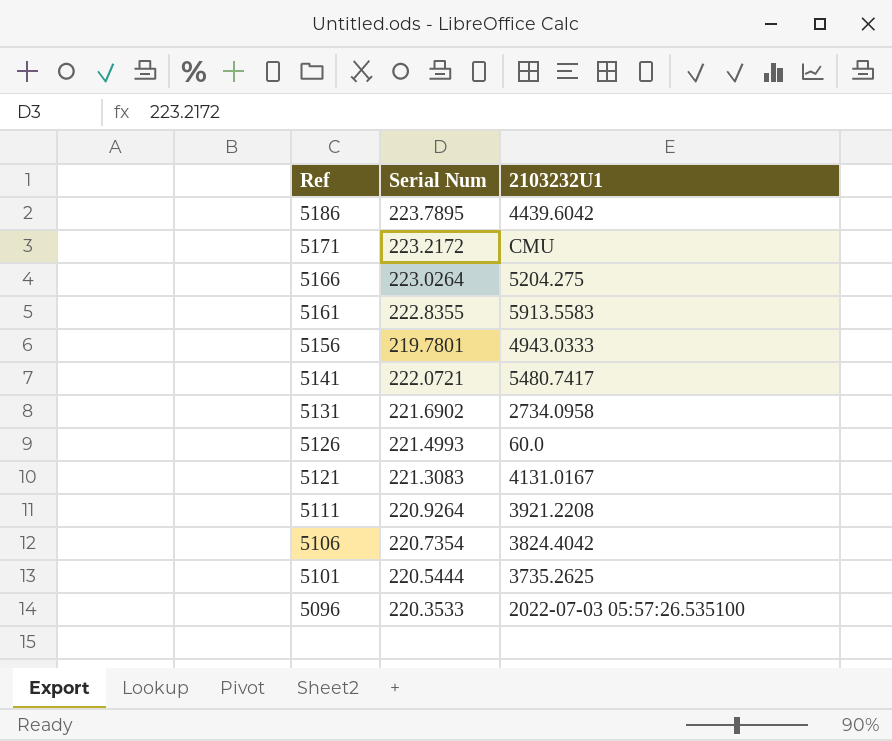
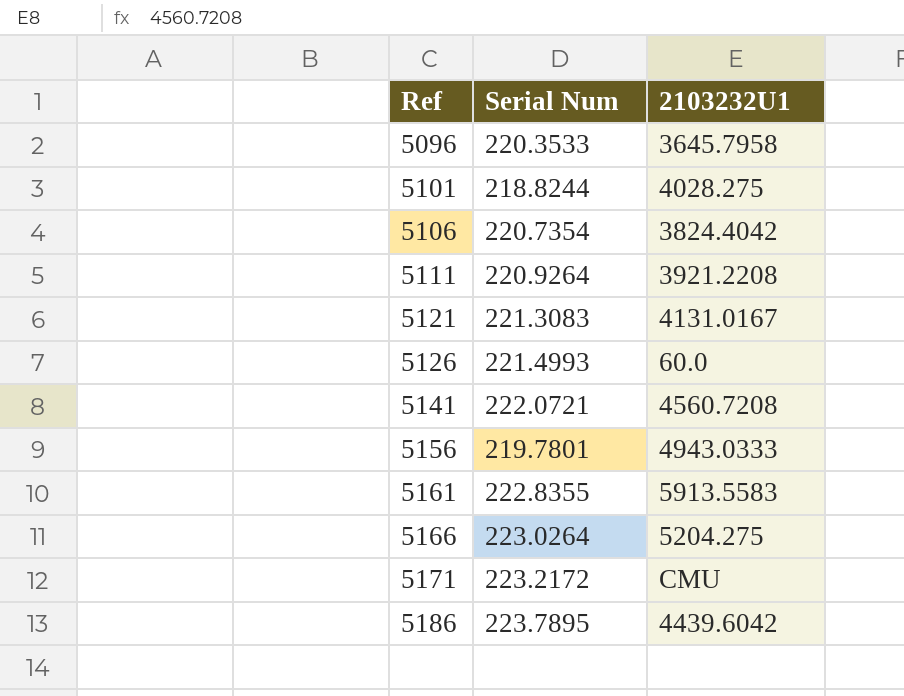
row order: Ref descending -> Ref ascending
row 5131: 221.6902 | 2734.0958 -> none
5096 | 2103232U1: 2022-07-03 05:57:26.535100 -> 3645.7958
5101 | Serial Num: 220.5444 -> 218.8244
5101 | 2103232U1: 3735.2625 -> 4028.275
5141 | 2103232U1: 5480.7417 -> 4560.7208

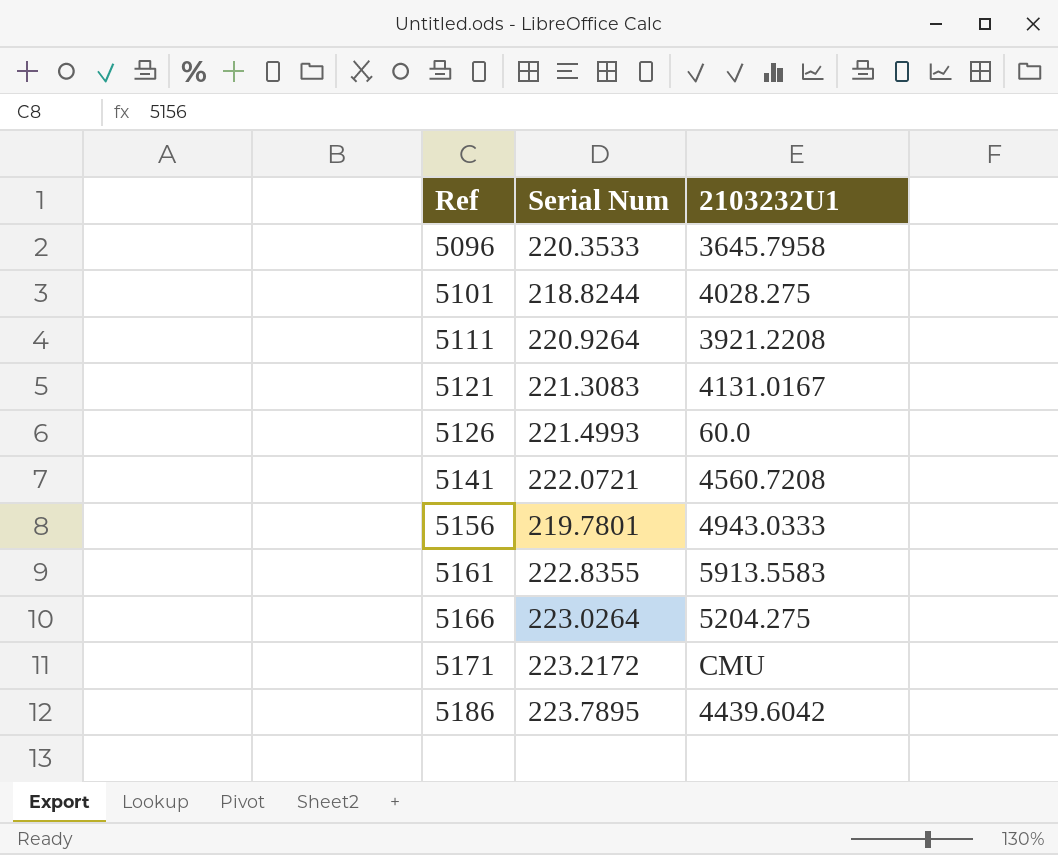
row 5106: 220.7354 | 3824.4042 -> none

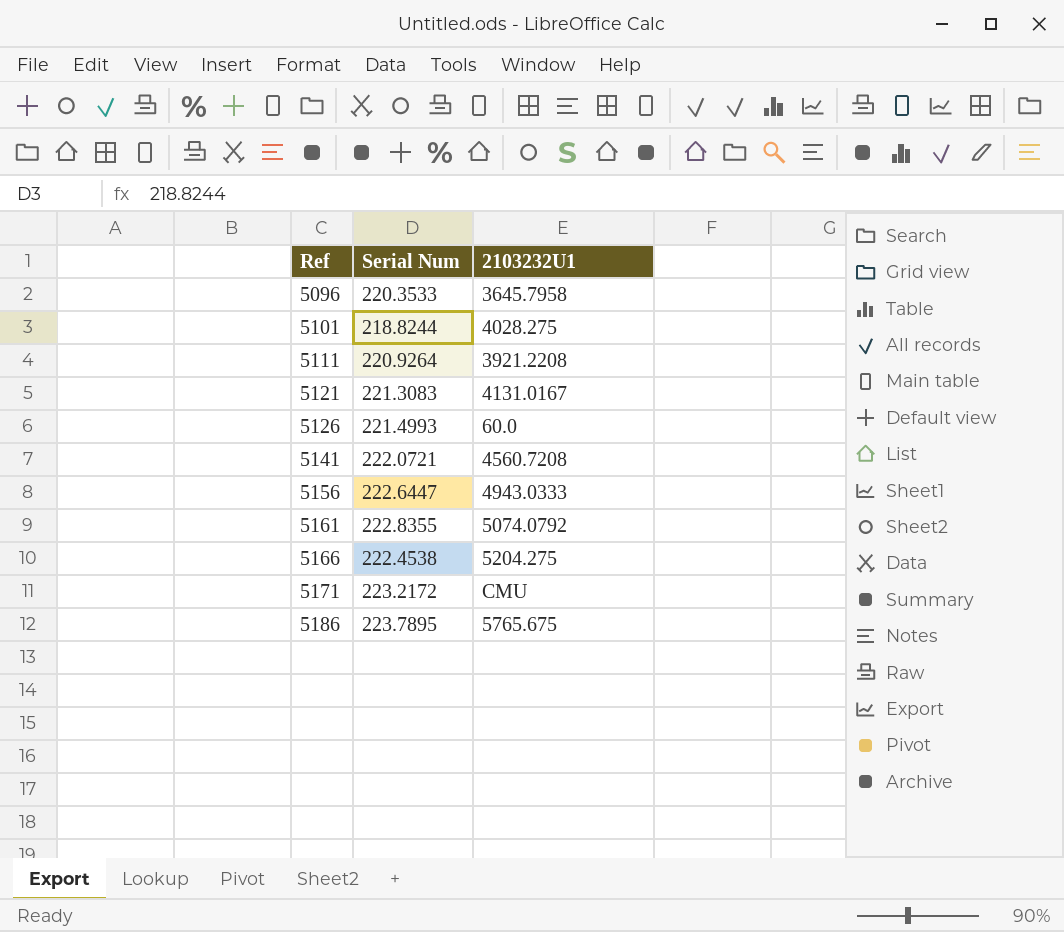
5156 | Serial Num: 219.7801 -> 222.6447
5161 | 2103232U1: 5913.5583 -> 5074.0792
5166 | Serial Num: 223.0264 -> 222.4538
5186 | 2103232U1: 4439.6042 -> 5765.675

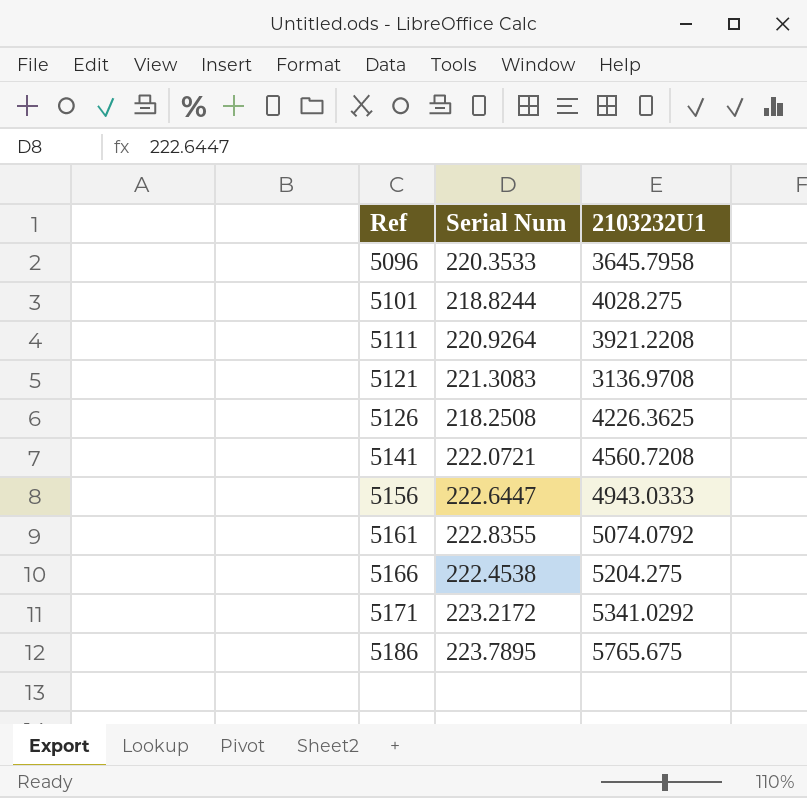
5121 | 2103232U1: 4131.0167 -> 3136.9708
5126 | Serial Num: 221.4993 -> 218.2508
5126 | 2103232U1: 60.0 -> 4226.3625
5171 | 2103232U1: CMU -> 5341.0292

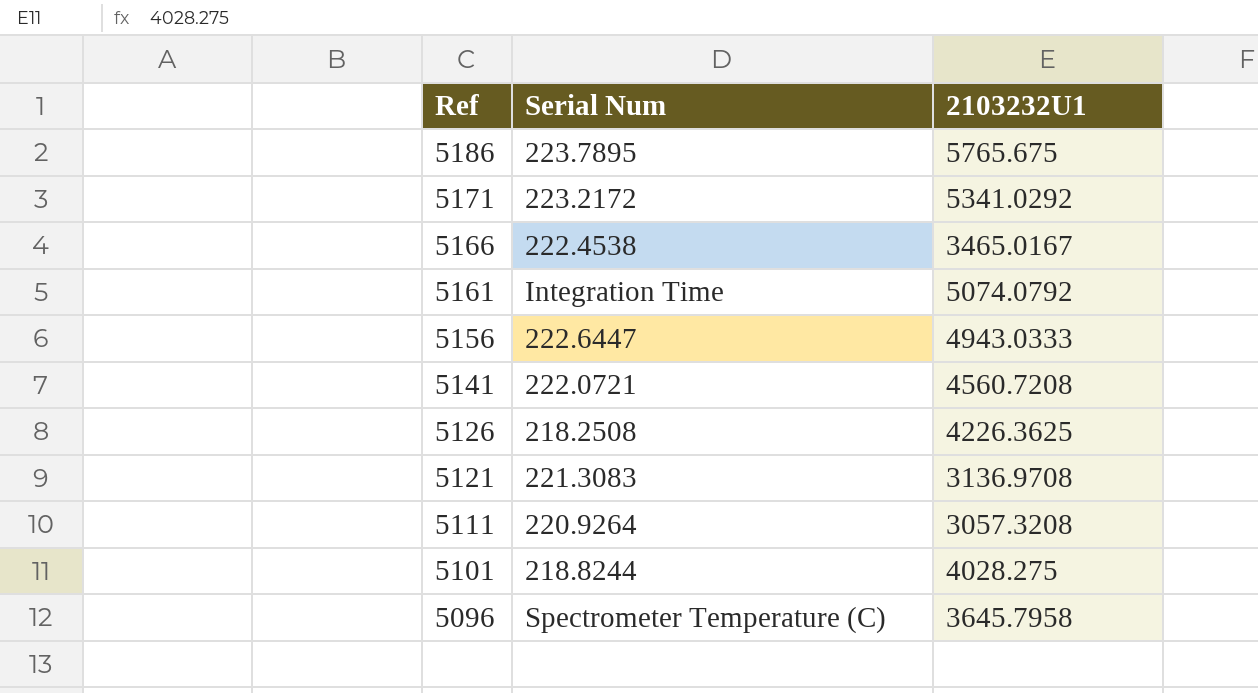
row order: Ref ascending -> Ref descending
5166 | 2103232U1: 5204.275 -> 3465.0167
5161 | Serial Num: 222.8355 -> Integration Time
5111 | 2103232U1: 3921.2208 -> 3057.3208
5096 | Serial Num: 220.3533 -> Spectrometer Temperature (C)

